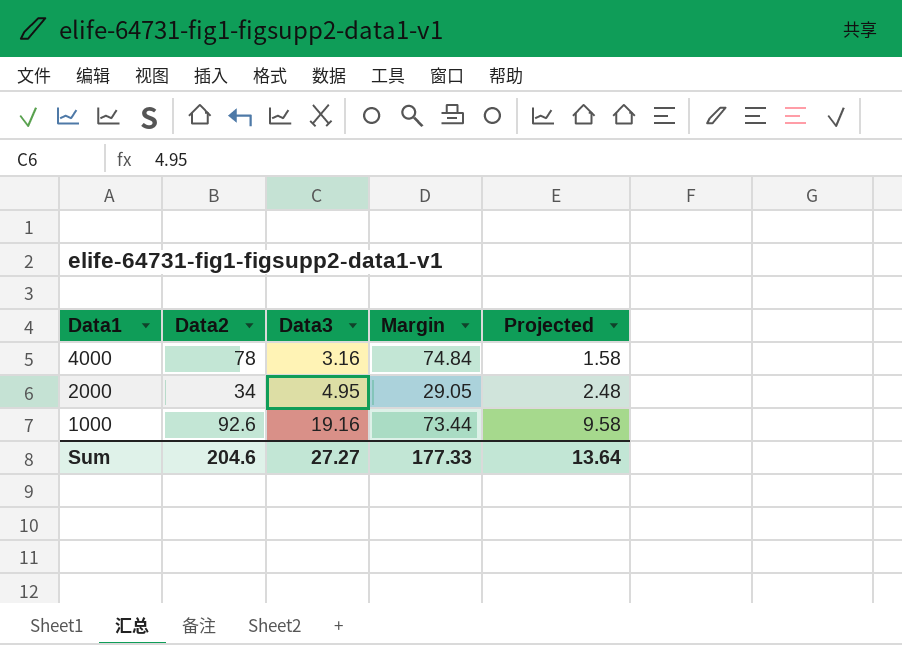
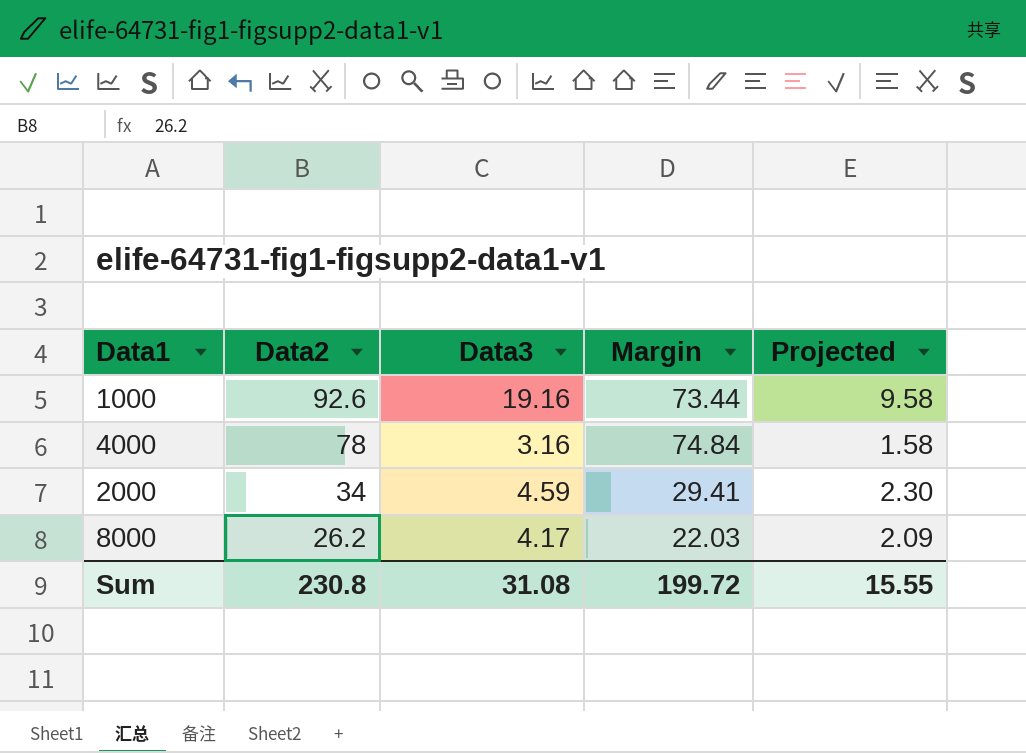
row order: Data1 descending -> Data2 descending
2000 | Data3: 4.95 -> 4.59
2000 | Margin: 29.05 -> 29.41
2000 | Projected: 2.48 -> 2.30
row 8000: none -> 26.2 | 4.17 | 22.03 | 2.09
Sum | Data2: 204.6 -> 230.8
Sum | Data3: 27.27 -> 31.08
Sum | Margin: 177.33 -> 199.72
Sum | Projected: 13.64 -> 15.55

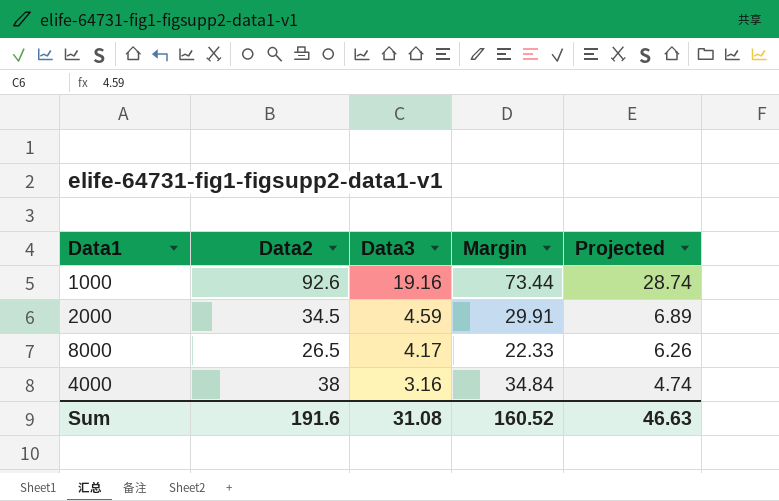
row order: Data2 descending -> Data3 descending
column Projected | formula: [Data3] * 0.5 -> [Data3] * 1.5
2000 | Data2: 34 -> 34.5
2000 | Margin: 29.41 -> 29.91
8000 | Data2: 26.2 -> 26.5
8000 | Margin: 22.03 -> 22.33
4000 | Data2: 78 -> 38
4000 | Margin: 74.84 -> 34.84
Sum | Data2: 230.8 -> 191.6
Sum | Margin: 199.72 -> 160.52
Sum | Projected: 15.55 -> 46.63

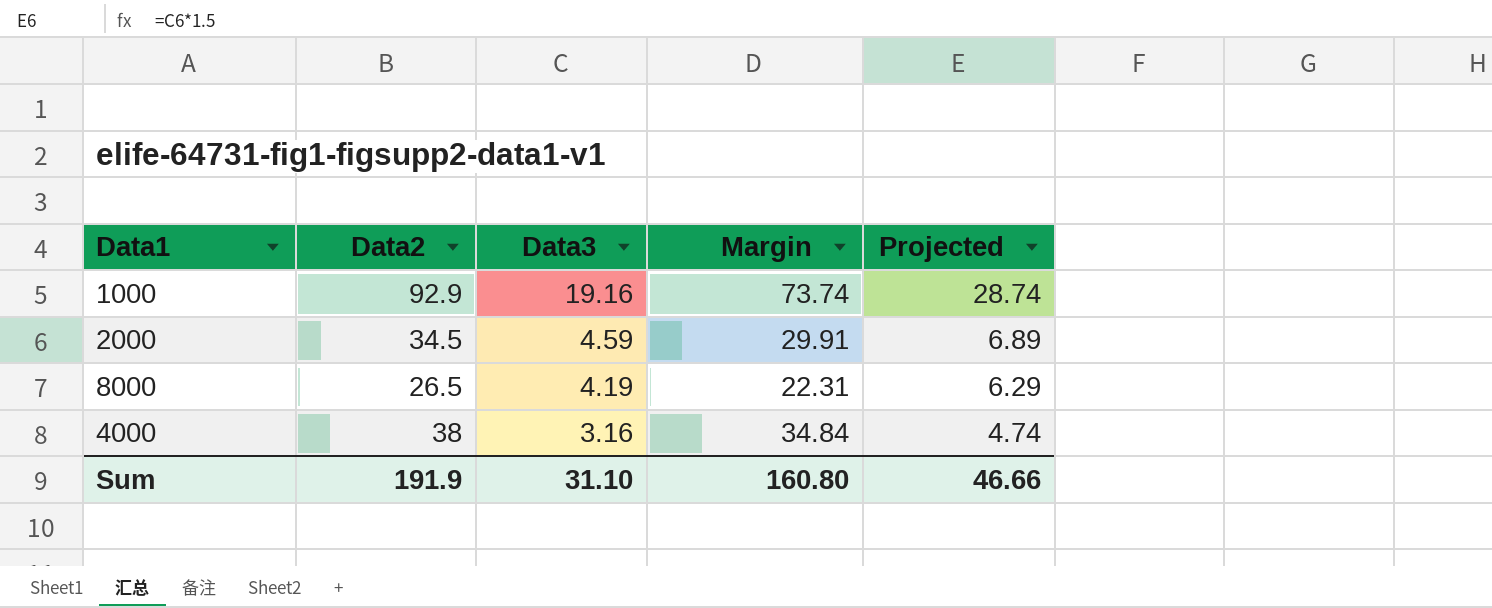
1000 | Data2: 92.6 -> 92.9
1000 | Margin: 73.44 -> 73.74
8000 | Data3: 4.17 -> 4.19
8000 | Margin: 22.33 -> 22.31
8000 | Projected: 6.26 -> 6.29
Sum | Data2: 191.6 -> 191.9
Sum | Data3: 31.08 -> 31.10
Sum | Margin: 160.52 -> 160.80
Sum | Projected: 46.63 -> 46.66

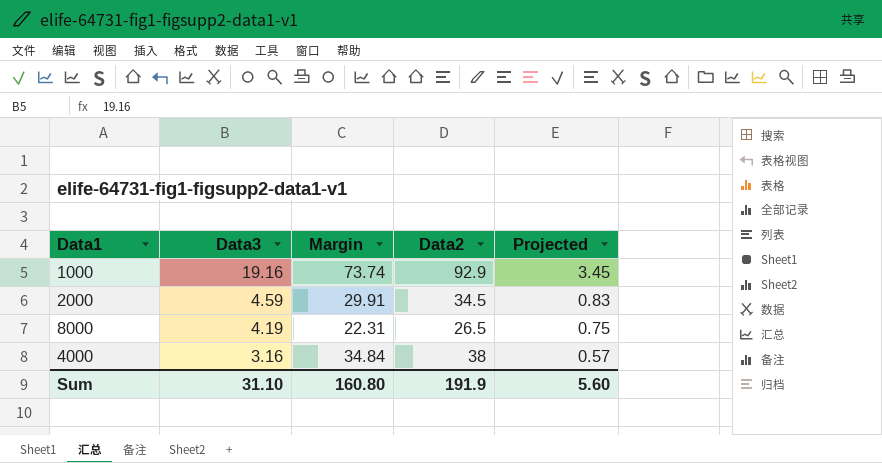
column Data2 | position: 2 -> 4
column Projected | formula: [Data3] * 1.5 -> [Data3] * 0.18
Sum | Projected: 46.66 -> 5.60

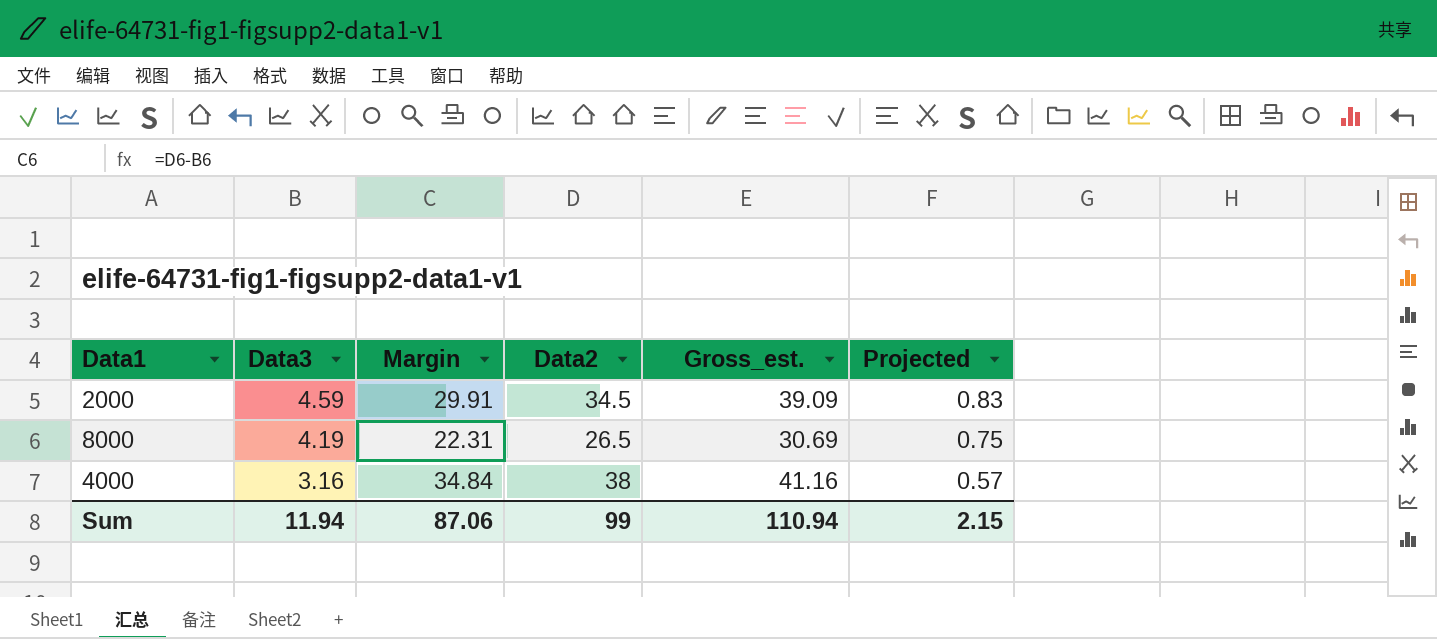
column Gross_est. | formula: none -> [Data3] + [Data2]
row 1000: 19.16 | 73.74 | 92.9 | 3.45 -> none
Sum | Data3: 31.10 -> 11.94
Sum | Margin: 160.80 -> 87.06
Sum | Data2: 191.9 -> 99
Sum | Projected: 5.60 -> 2.15

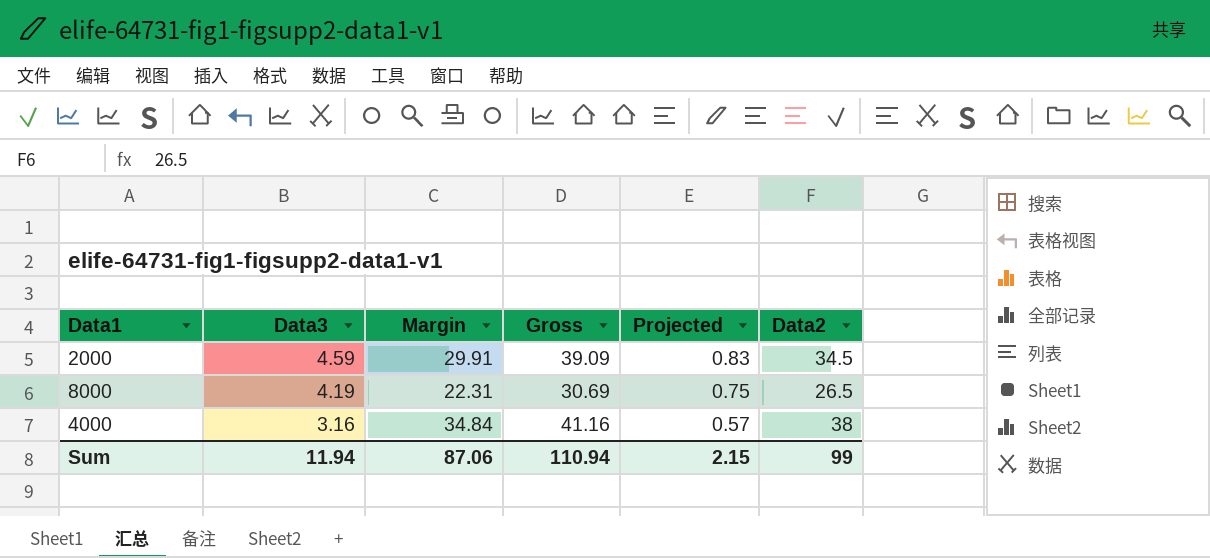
column name: Gross_est. -> Gross
column Data2 | position: 4 -> 6

